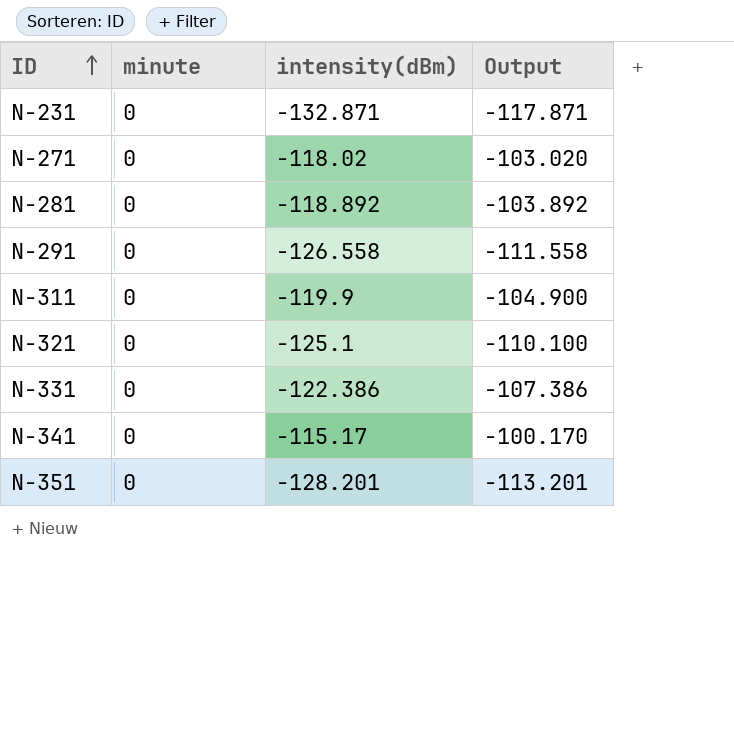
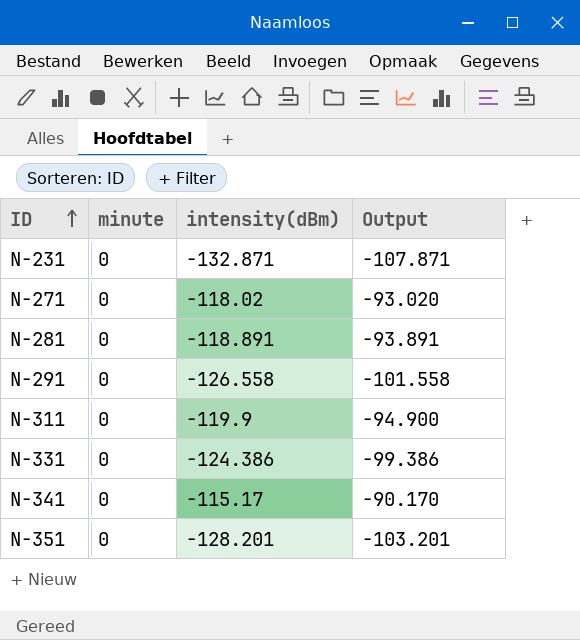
column Output | formula: [intensity(dBm)] + 15 -> [intensity(dBm)] + 25
row N-321: 0 | -125.1 | -110.100 -> none
N-281 | intensity(dBm): -118.892 -> -118.891
N-331 | intensity(dBm): -122.386 -> -124.386

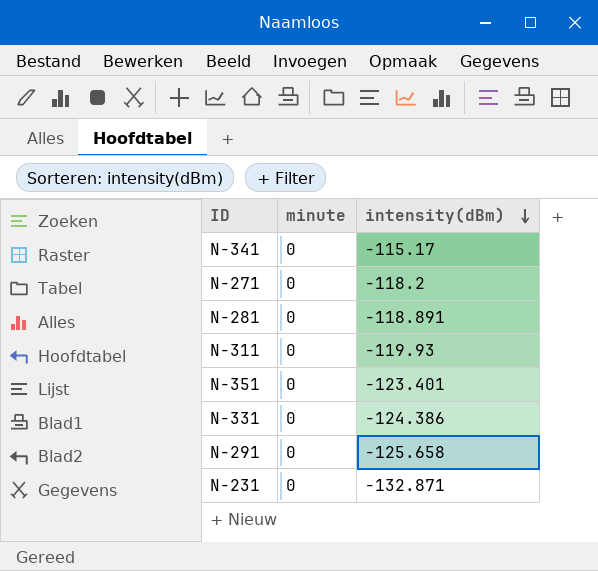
row order: ID ascending -> intensity(dBm) descending
column Output | formula: [intensity(dBm)] + 25 -> none
N-271 | intensity(dBm): -118.02 -> -118.2
N-311 | intensity(dBm): -119.9 -> -119.93
N-351 | intensity(dBm): -128.201 -> -123.401
N-291 | intensity(dBm): -126.558 -> -125.658

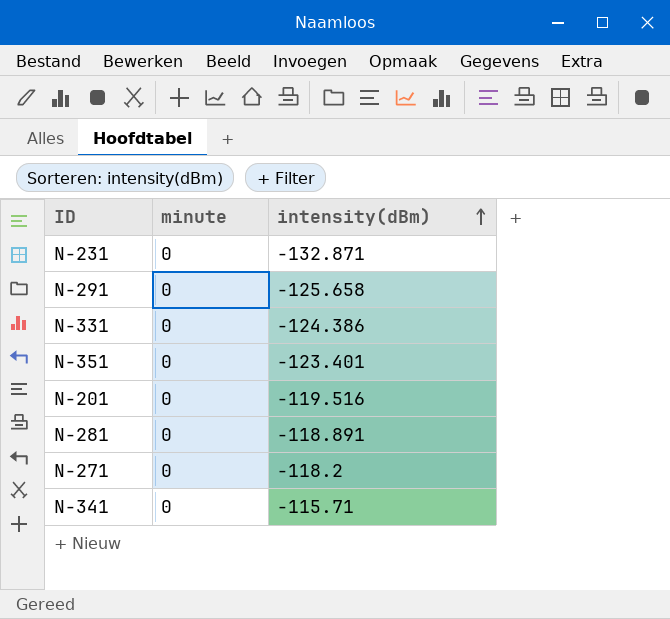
row order: intensity(dBm) descending -> intensity(dBm) ascending
row N-311: 0 | -119.93 -> none
row N-201: none -> 0 | -119.516
N-341 | intensity(dBm): -115.17 -> -115.71

